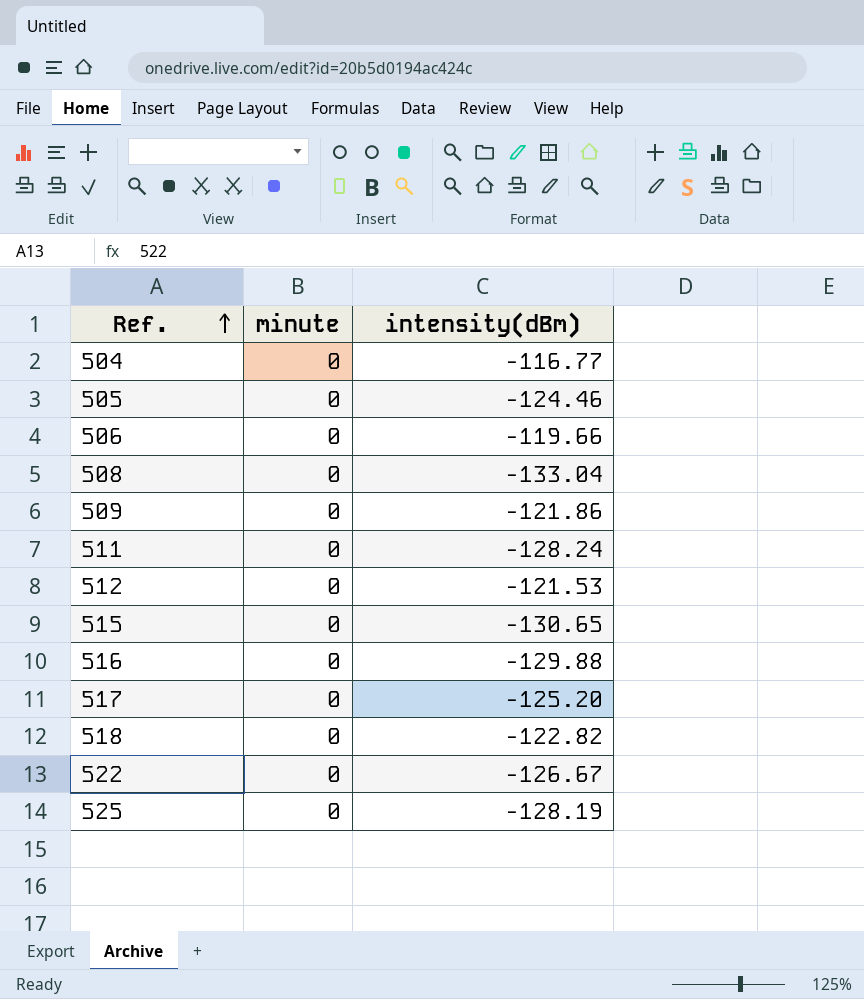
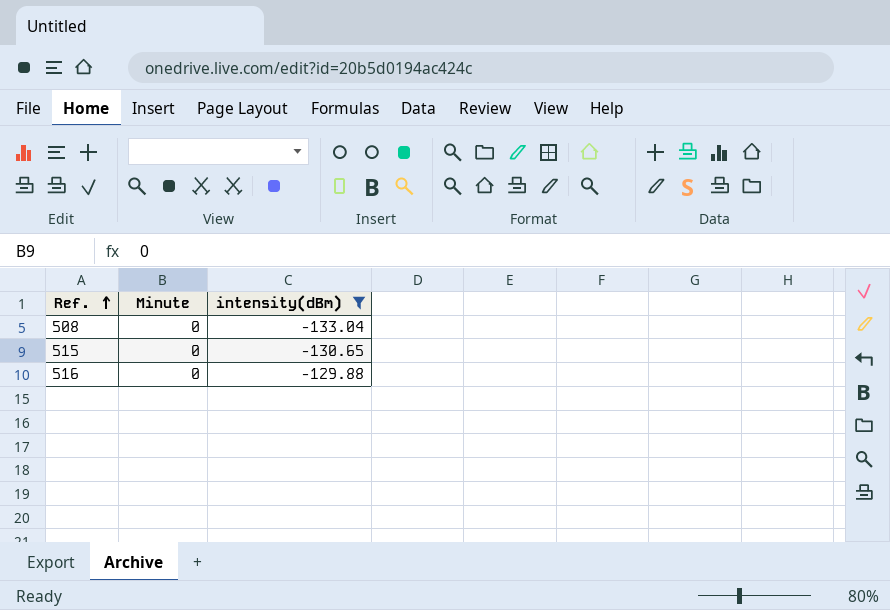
filter: none -> intensity(dBm) <= -129.88
column name: minute -> Minute

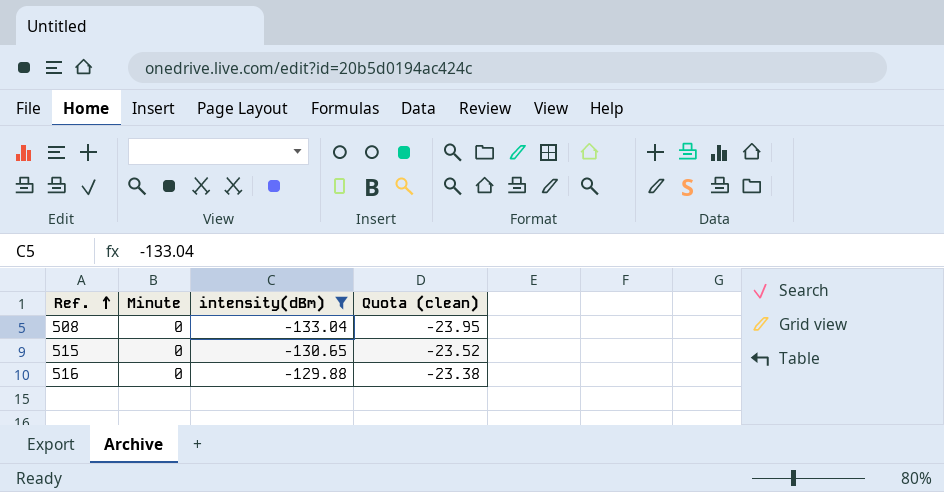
column Quota (clean) | formula: none -> [intensity(dBm)] * 0.18

